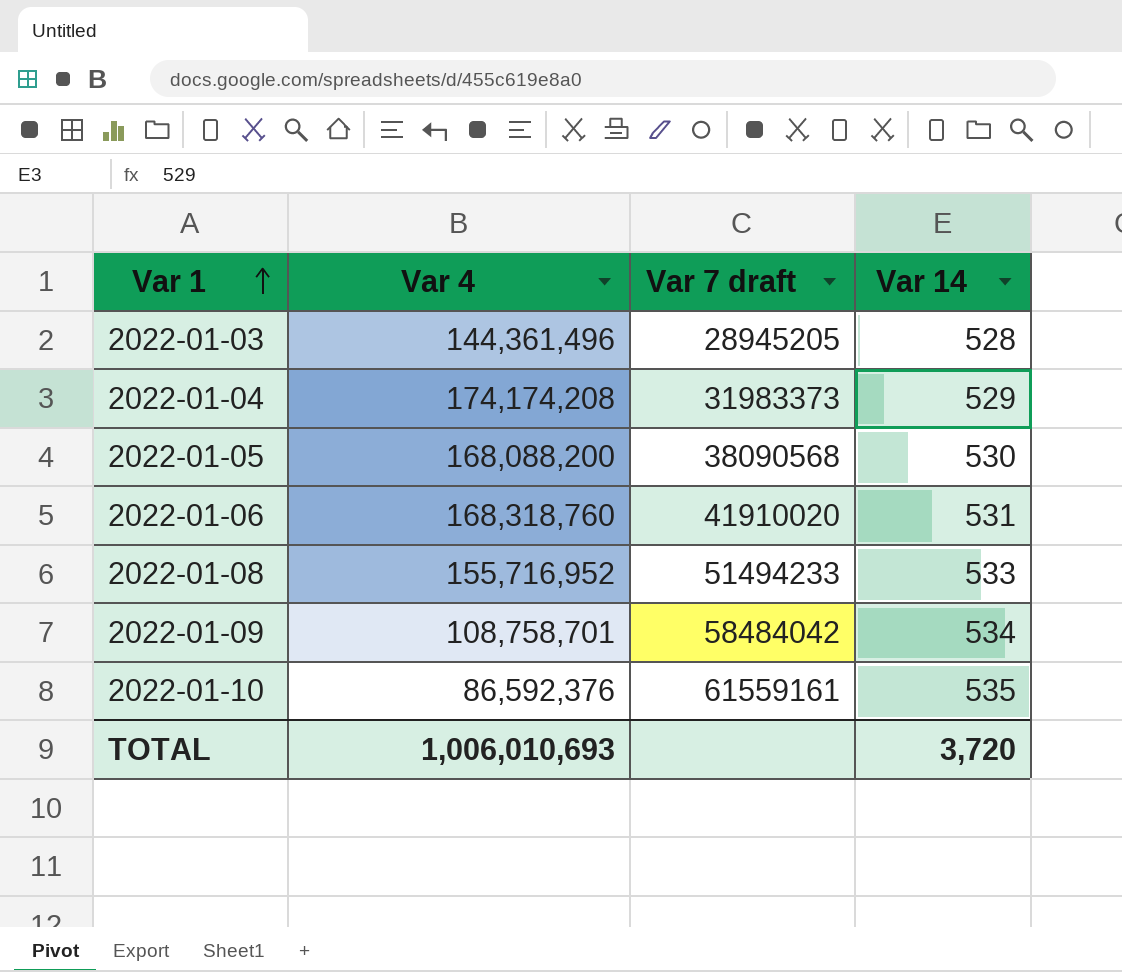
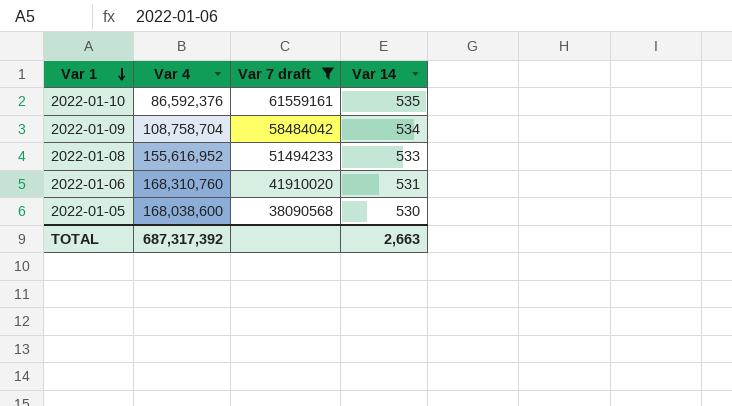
filter: none -> Var 7 draft >= 38090568
row order: Var 1 ascending -> Var 1 descending
2022-01-09 | Var 4: 108,758,701 -> 108,758,704
2022-01-08 | Var 4: 155,716,952 -> 155,616,952
2022-01-06 | Var 4: 168,318,760 -> 168,310,760
2022-01-05 | Var 4: 168,088,200 -> 168,038,600
TOTAL | Var 4: 1,006,010,693 -> 687,317,392
TOTAL | Var 14: 3,720 -> 2,663

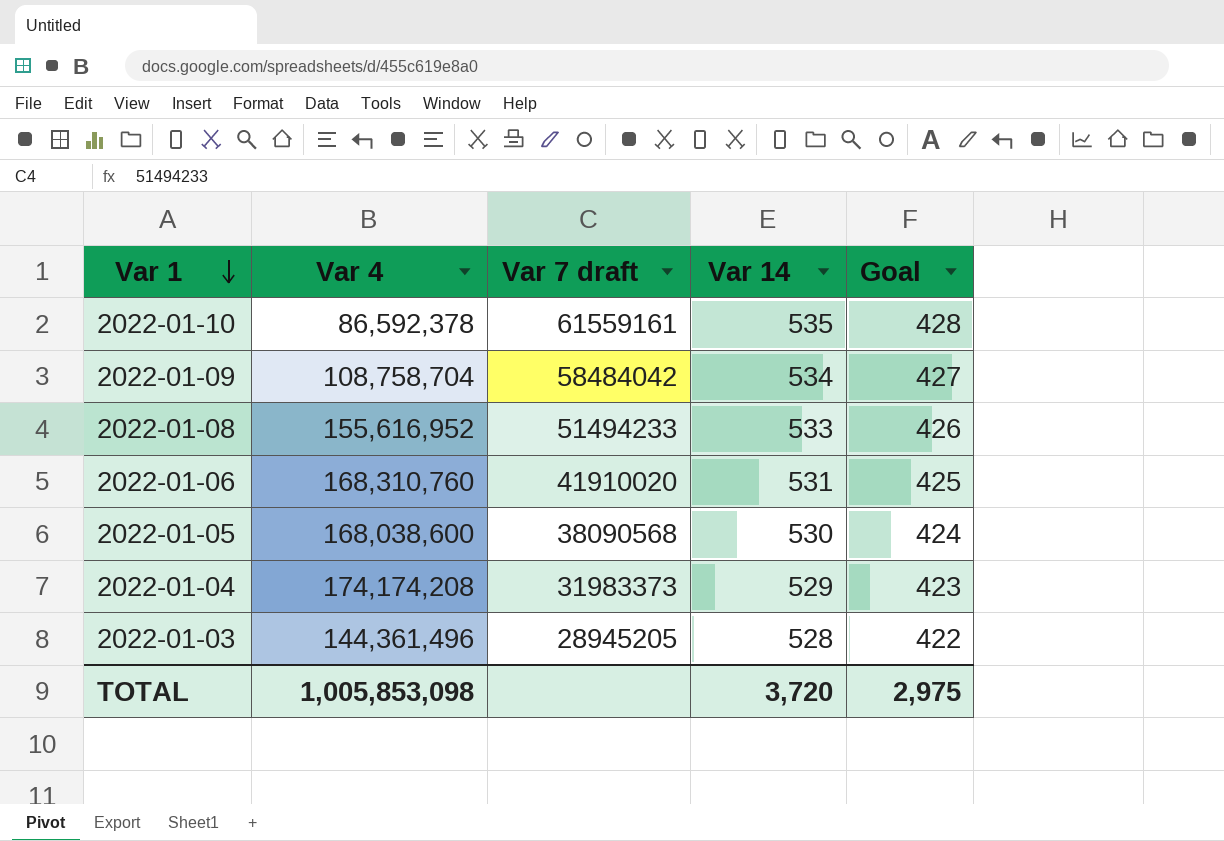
filter: Var 7 draft >= 38090568 -> none
column Goal | formula: none -> [Var 14] * 0.8
2022-01-10 | Var 4: 86,592,376 -> 86,592,378
TOTAL | Var 4: 687,317,392 -> 1,005,853,098
TOTAL | Var 14: 2,663 -> 3,720

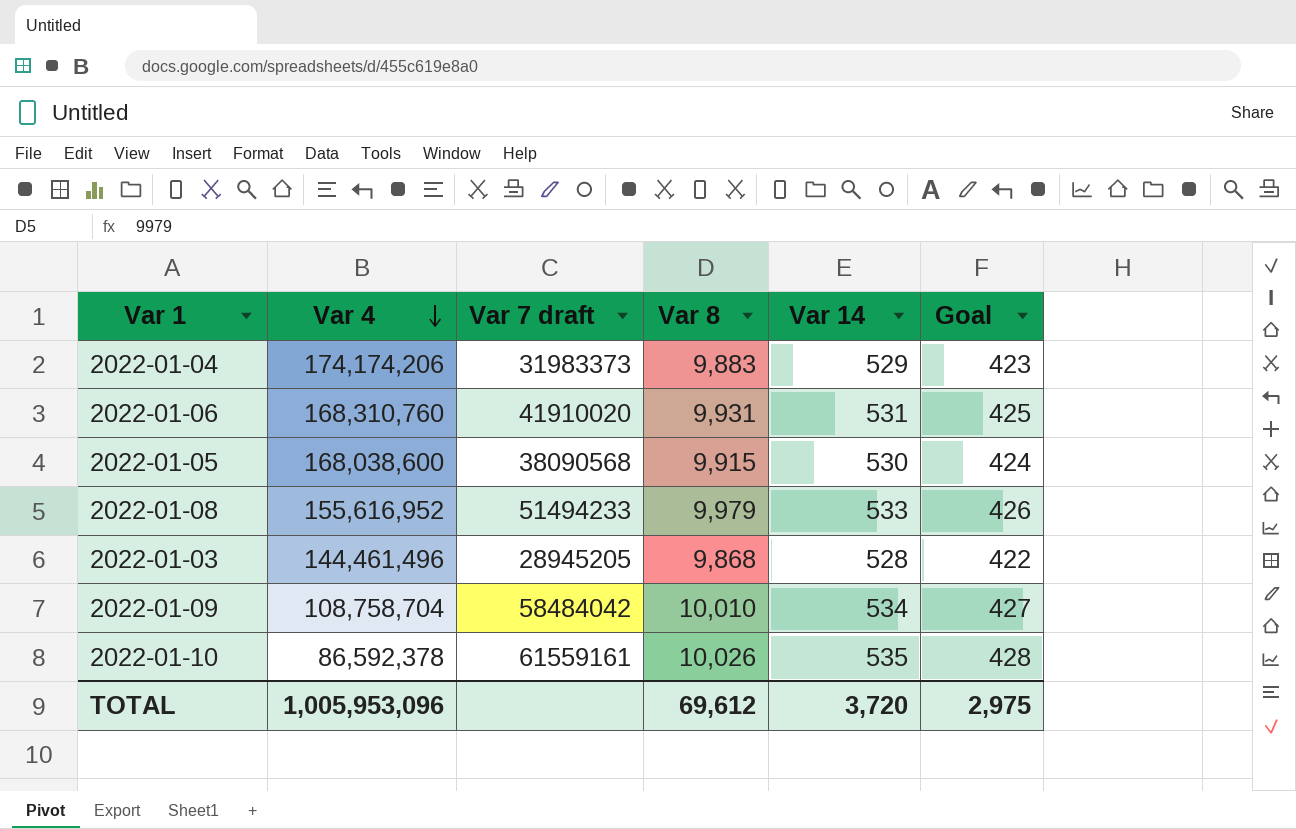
row order: Var 1 descending -> Var 4 descending
column Var 8 | position: none -> 4
2022-01-04 | Var 4: 174,174,208 -> 174,174,206
2022-01-03 | Var 4: 144,361,496 -> 144,461,496
TOTAL | Var 4: 1,005,853,098 -> 1,005,953,096

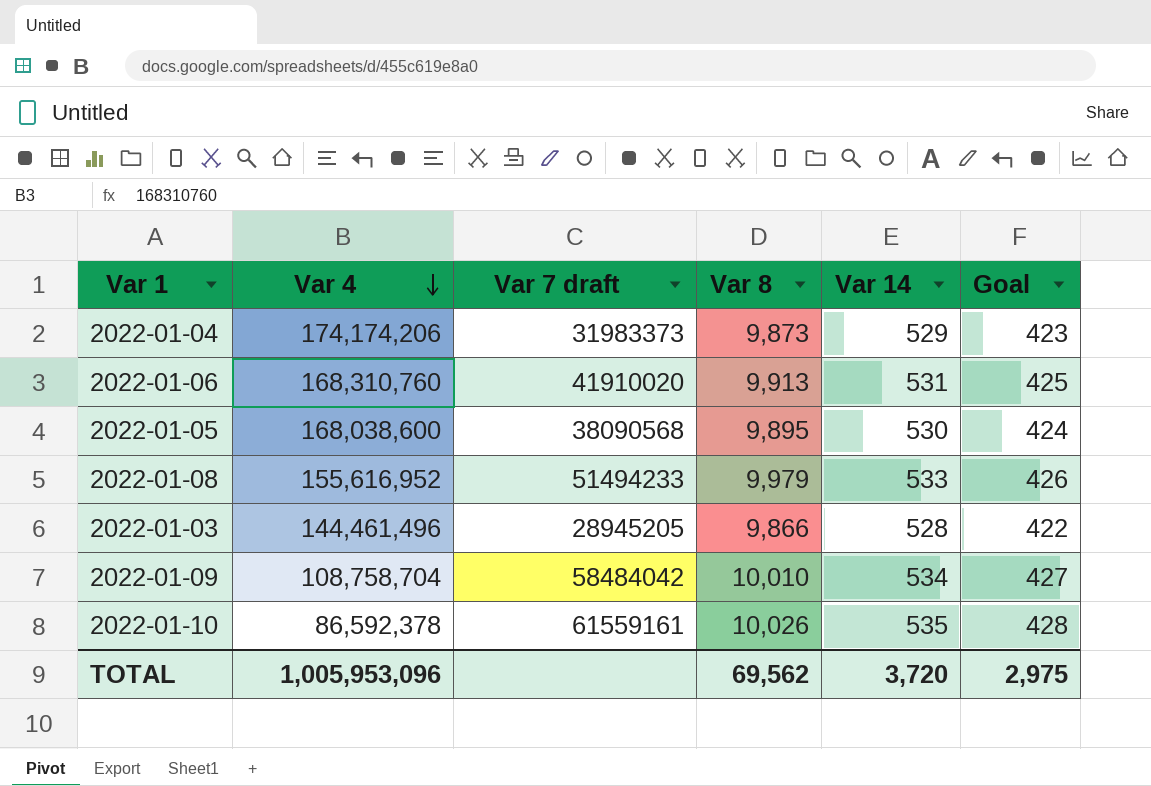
2022-01-04 | Var 8: 9,883 -> 9,873
2022-01-06 | Var 8: 9,931 -> 9,913
2022-01-05 | Var 8: 9,915 -> 9,895
2022-01-03 | Var 8: 9,868 -> 9,866
TOTAL | Var 8: 69,612 -> 69,562

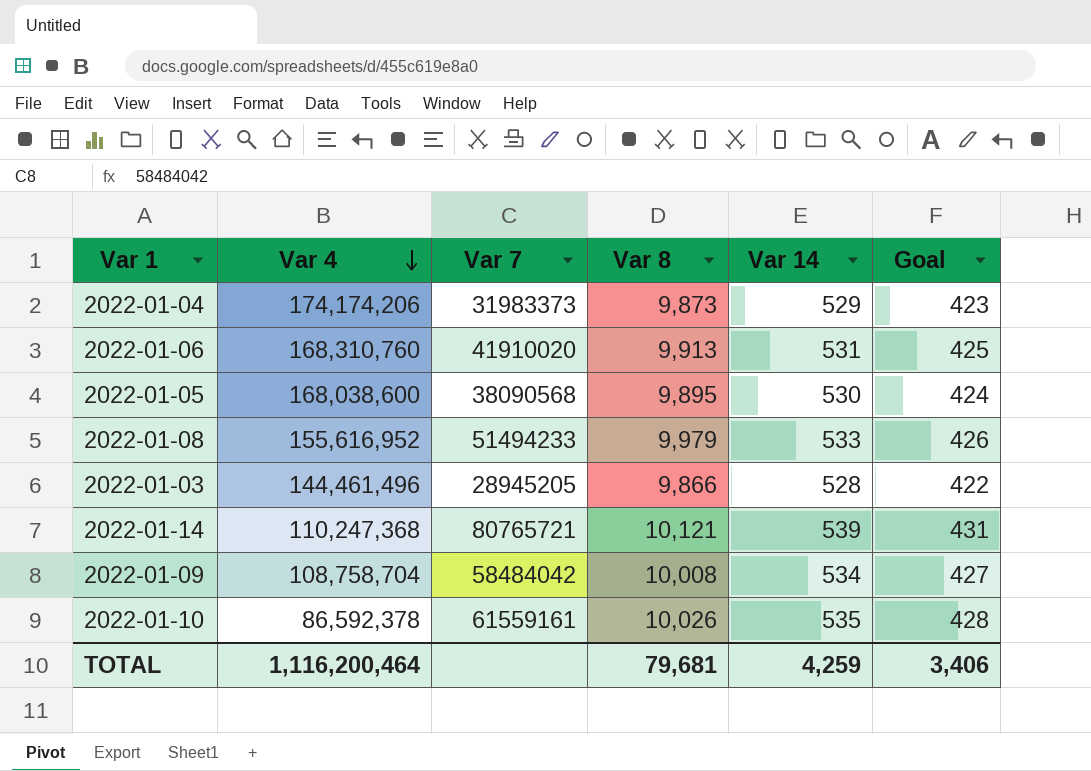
column name: Var 7 draft -> Var 7
row 2022-01-14: none -> 110,247,368 | 80765721 | 10,121 | 539 | 431
2022-01-09 | Var 8: 10,010 -> 10,008
TOTAL | Var 4: 1,005,953,096 -> 1,116,200,464
TOTAL | Var 8: 69,562 -> 79,681
TOTAL | Var 14: 3,720 -> 4,259
TOTAL | Goal: 2,975 -> 3,406

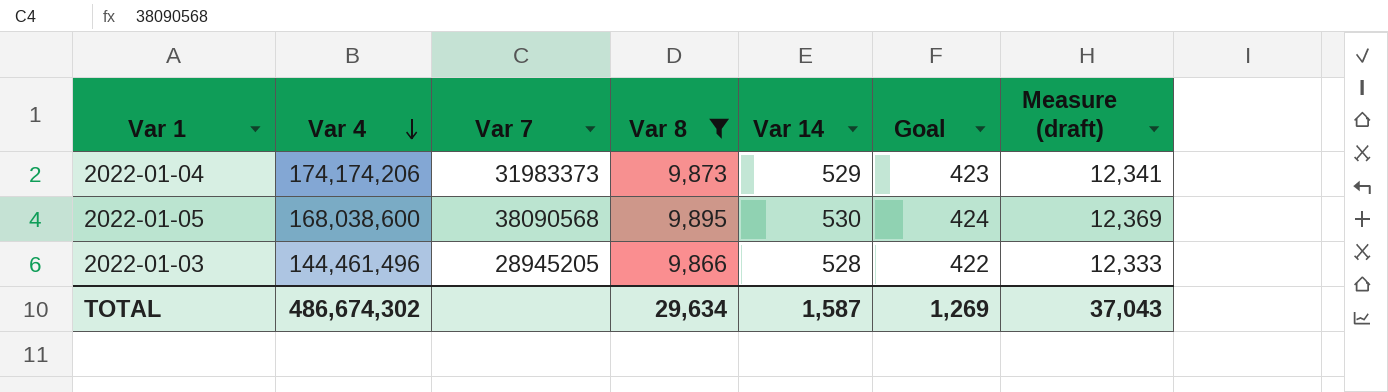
filter: none -> Var 8 <= 9,895
column Measure (draft) | formula: none -> [Var 8] * 1.25
TOTAL | Var 4: 1,116,200,464 -> 486,674,302
TOTAL | Var 8: 79,681 -> 29,634
TOTAL | Var 14: 4,259 -> 1,587
TOTAL | Goal: 3,406 -> 1,269

